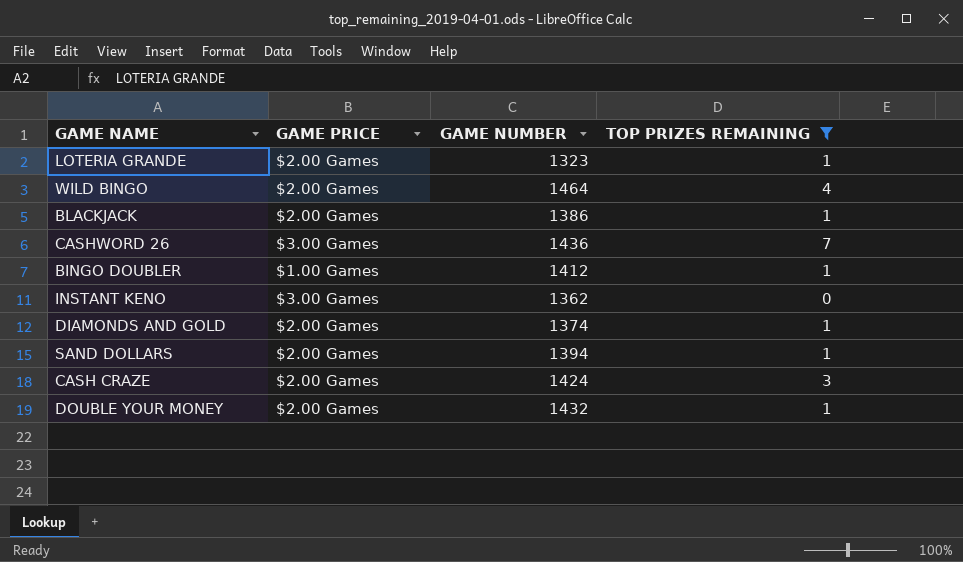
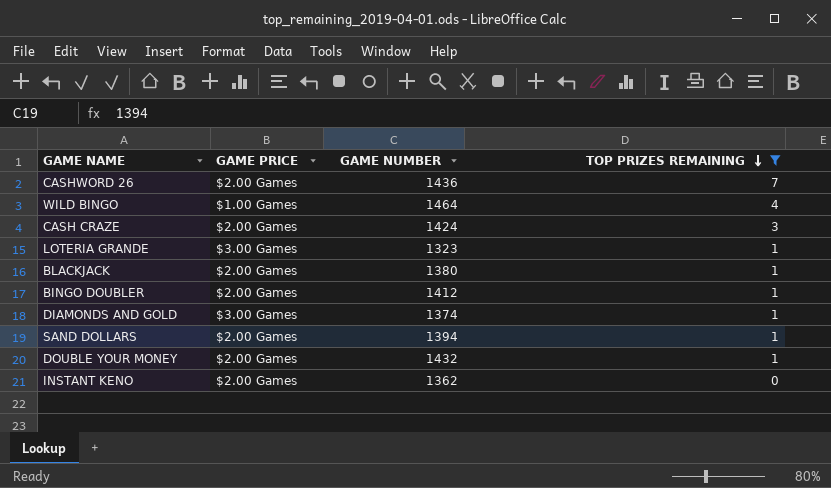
row order: none -> TOP PRIZES REMAINING descending
CASHWORD 26 | GAME PRICE: $3.00 Games -> $2.00 Games
WILD BINGO | GAME PRICE: $2.00 Games -> $1.00 Games
LOTERIA GRANDE | GAME PRICE: $2.00 Games -> $3.00 Games
BLACKJACK | GAME NUMBER: 1386 -> 1380
BINGO DOUBLER | GAME PRICE: $1.00 Games -> $2.00 Games
DIAMONDS AND GOLD | GAME PRICE: $2.00 Games -> $3.00 Games
INSTANT KENO | GAME PRICE: $3.00 Games -> $2.00 Games

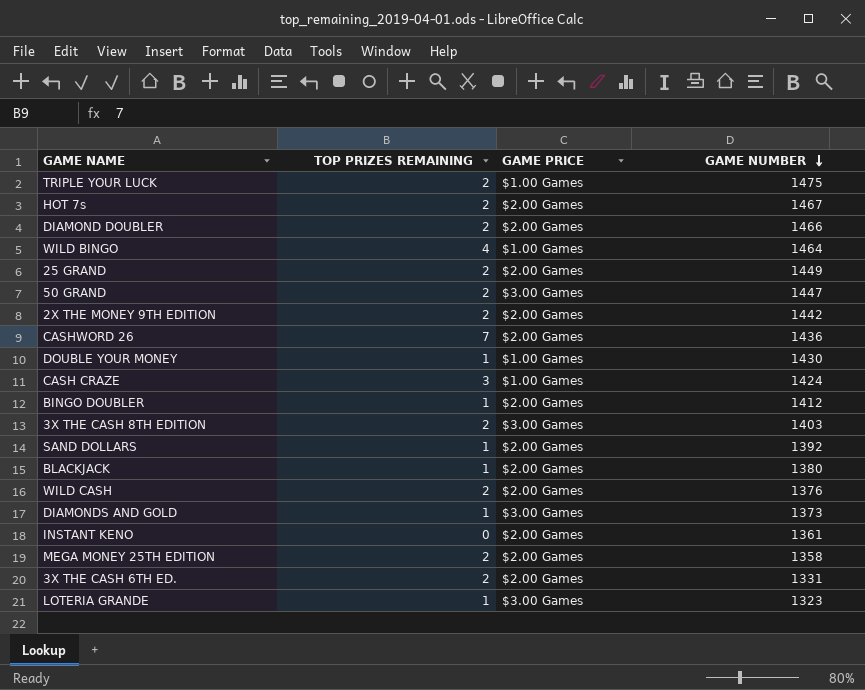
filter: TOP PRIZES REMAINING != 2 -> none
row order: TOP PRIZES REMAINING descending -> GAME NUMBER descending
column TOP PRIZES REMAINING | position: 4 -> 2
DOUBLE YOUR MONEY | GAME PRICE: $2.00 Games -> $1.00 Games
DOUBLE YOUR MONEY | GAME NUMBER: 1432 -> 1430
CASH CRAZE | GAME PRICE: $2.00 Games -> $1.00 Games
SAND DOLLARS | GAME NUMBER: 1394 -> 1392
DIAMONDS AND GOLD | GAME NUMBER: 1374 -> 1373
INSTANT KENO | GAME NUMBER: 1362 -> 1361

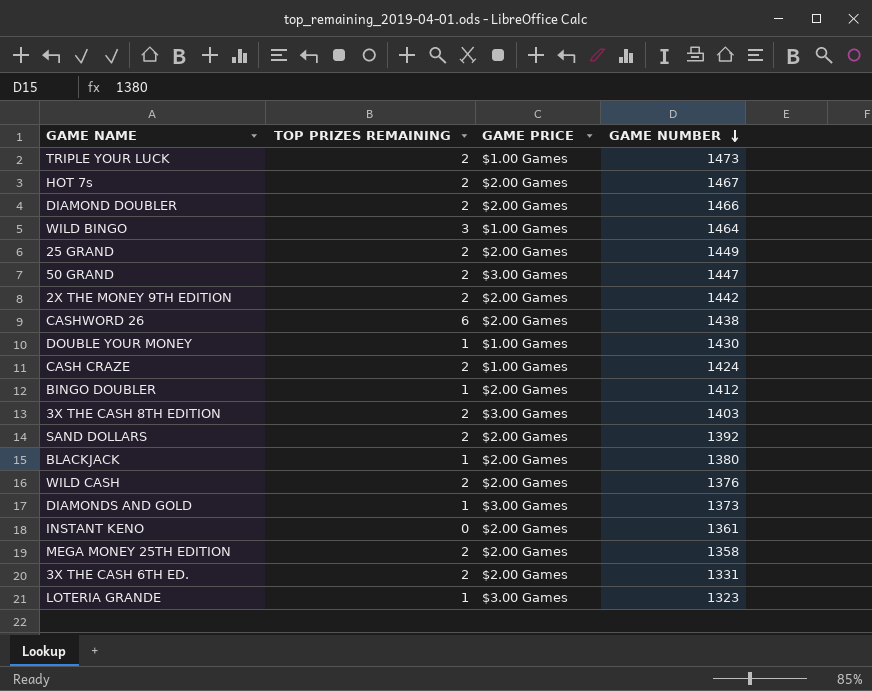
TRIPLE YOUR LUCK | GAME NUMBER: 1475 -> 1473
WILD BINGO | TOP PRIZES REMAINING: 4 -> 3
CASHWORD 26 | TOP PRIZES REMAINING: 7 -> 6
CASHWORD 26 | GAME NUMBER: 1436 -> 1438
CASH CRAZE | TOP PRIZES REMAINING: 3 -> 2
SAND DOLLARS | TOP PRIZES REMAINING: 1 -> 2

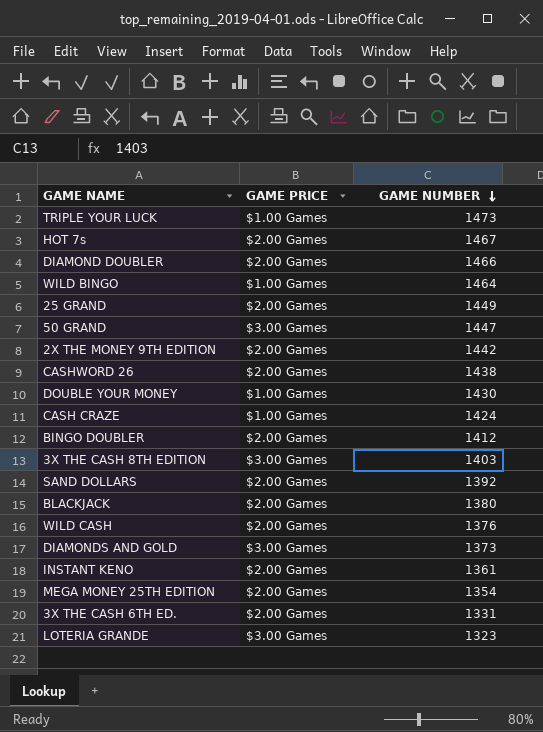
column TOP PRIZES REMAINING | position: 2 -> none
MEGA MONEY 25TH EDITION | GAME NUMBER: 1358 -> 1354

